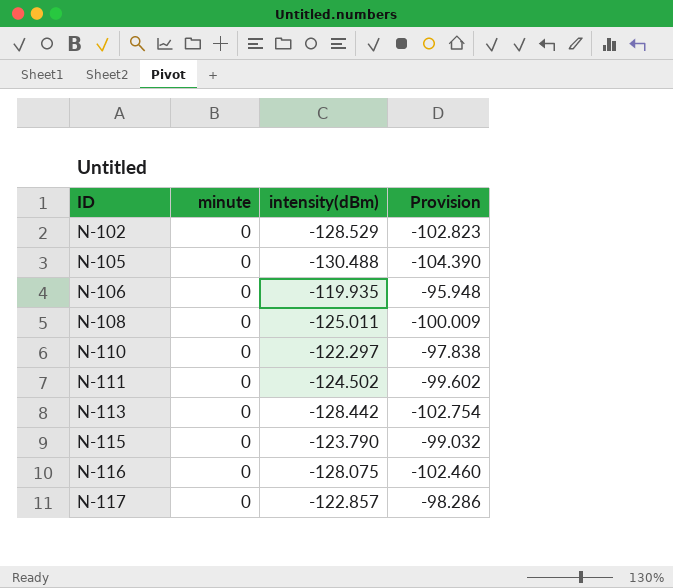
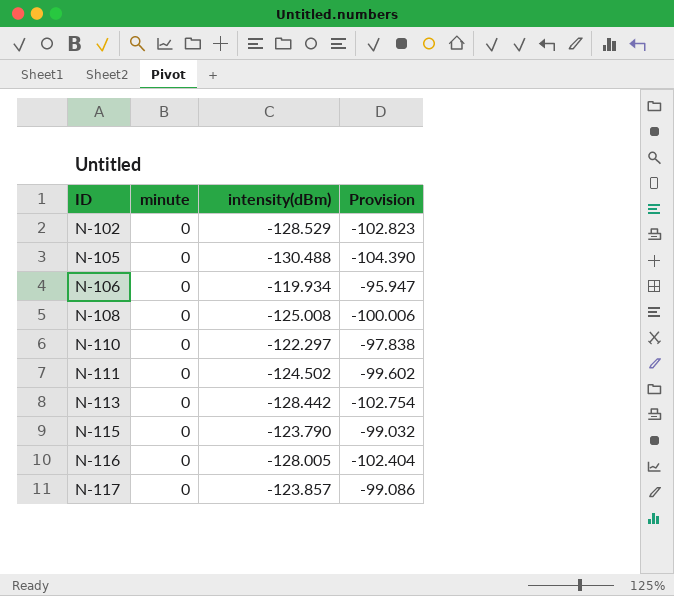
N-106 | intensity(dBm): -119.935 -> -119.934
N-106 | Provision: -95.948 -> -95.947
N-108 | intensity(dBm): -125.011 -> -125.008
N-108 | Provision: -100.009 -> -100.006
N-116 | intensity(dBm): -128.075 -> -128.005
N-116 | Provision: -102.460 -> -102.404
N-117 | intensity(dBm): -122.857 -> -123.857
N-117 | Provision: -98.286 -> -99.086

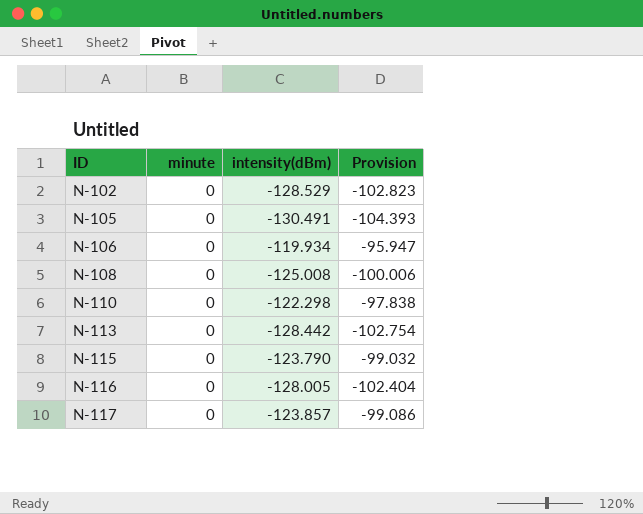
row N-111: 0 | -124.502 | -99.602 -> none
N-105 | intensity(dBm): -130.488 -> -130.491
N-105 | Provision: -104.390 -> -104.393
N-110 | intensity(dBm): -122.297 -> -122.298

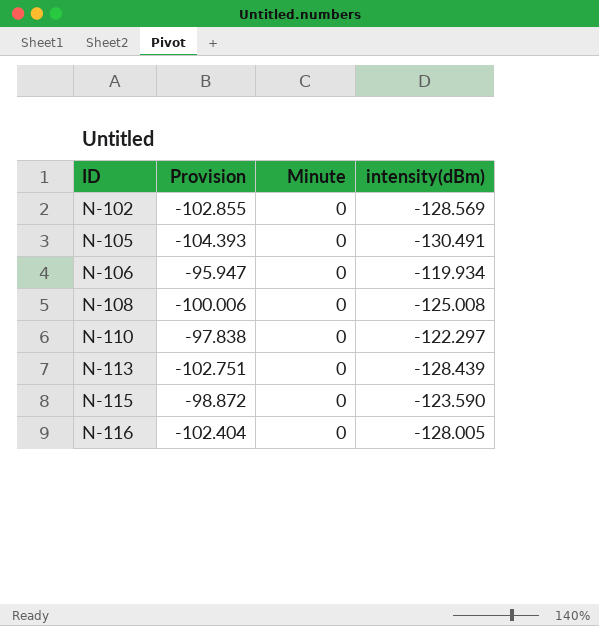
column Provision | position: 4 -> 2
column name: minute -> Minute
row N-117: 0 | -123.857 | -99.086 -> none
N-102 | Provision: -102.823 -> -102.855
N-102 | intensity(dBm): -128.529 -> -128.569
N-110 | intensity(dBm): -122.298 -> -122.297
N-113 | Provision: -102.754 -> -102.751
N-113 | intensity(dBm): -128.442 -> -128.439
N-115 | Provision: -99.032 -> -98.872
N-115 | intensity(dBm): -123.790 -> -123.590

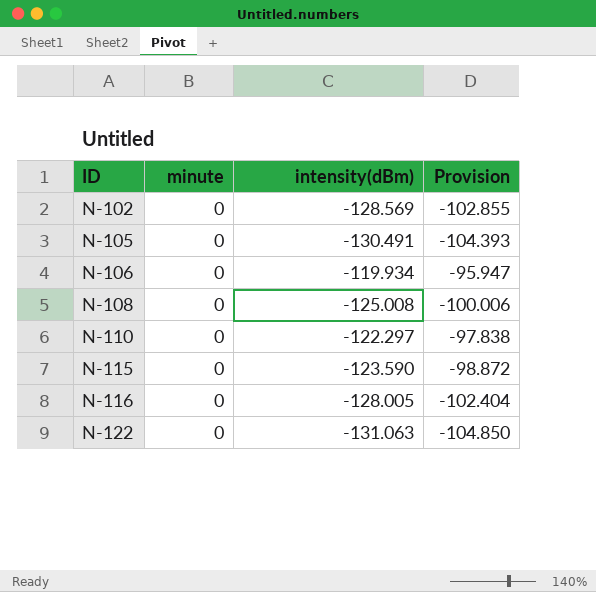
column name: Minute -> minute
column Provision | position: 2 -> 4
row N-113: -102.751 | 0 | -128.439 -> none
row N-122: none -> 0 | -131.063 | -104.850

